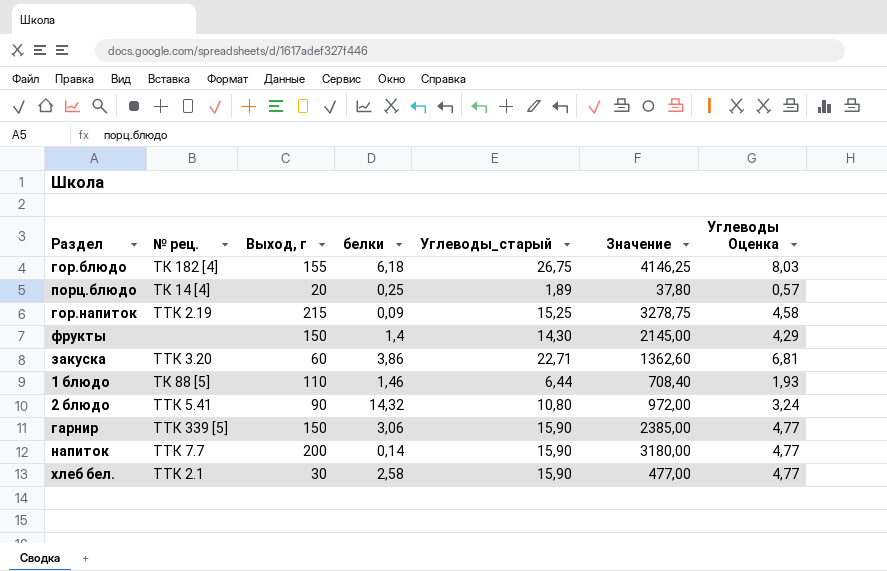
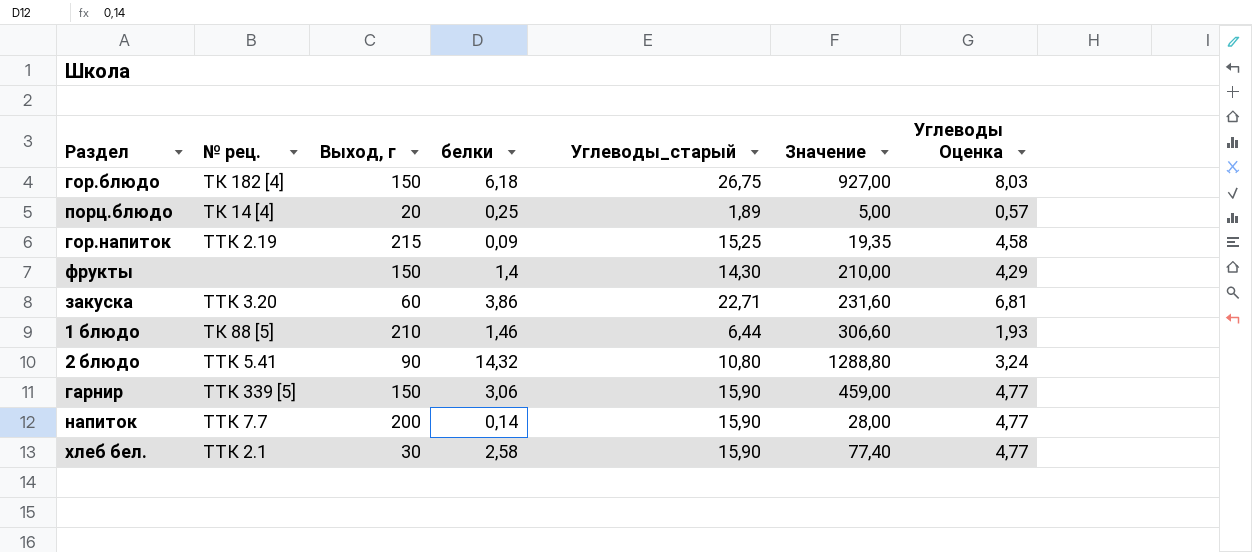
column Значение | formula: [Выход, г] * [Углеводы_старый] -> [Выход, г] * [белки]
гор.блюдо | Выход, г: 155 -> 150
1 блюдо | Выход, г: 110 -> 210

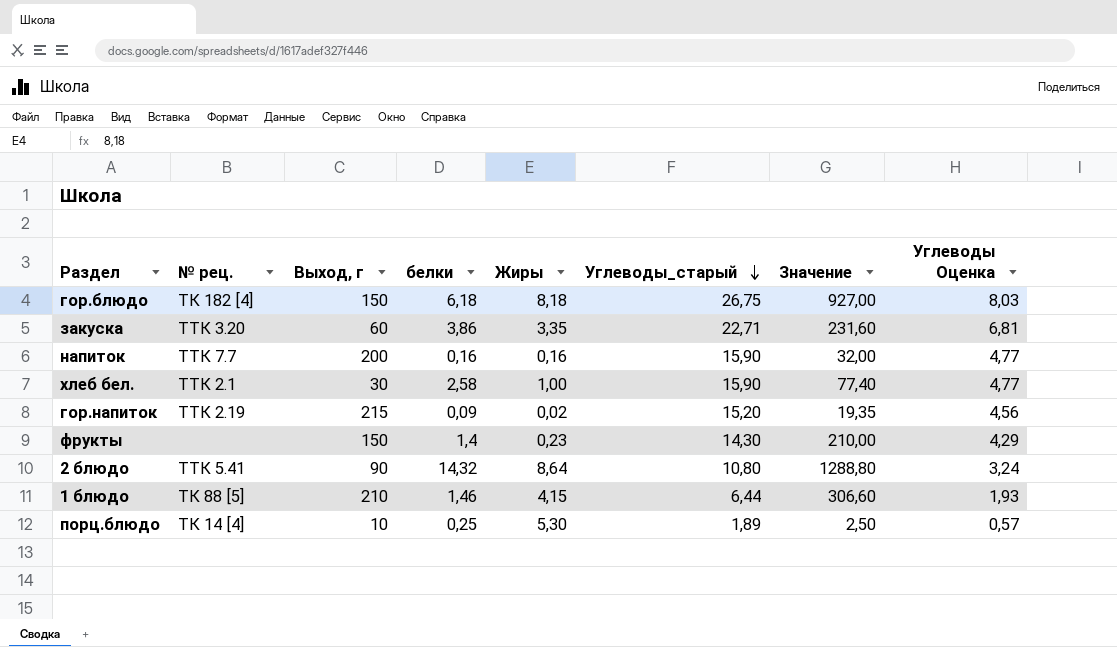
row order: none -> Углеводы_старый descending
column Жиры | position: none -> 5
row гарнир: ТТК 339 [5] | 150 | 3,06 | 15,90 | 459,00 | 4,77 -> none
напиток | белки: 0,14 -> 0,16
напиток | Значение: 28,00 -> 32,00
гор.напиток | Углеводы_старый: 15,25 -> 15,20
гор.напиток | Углеводы Оценка: 4,58 -> 4,56
порц.блюдо | Выход, г: 20 -> 10
порц.блюдо | Значение: 5,00 -> 2,50

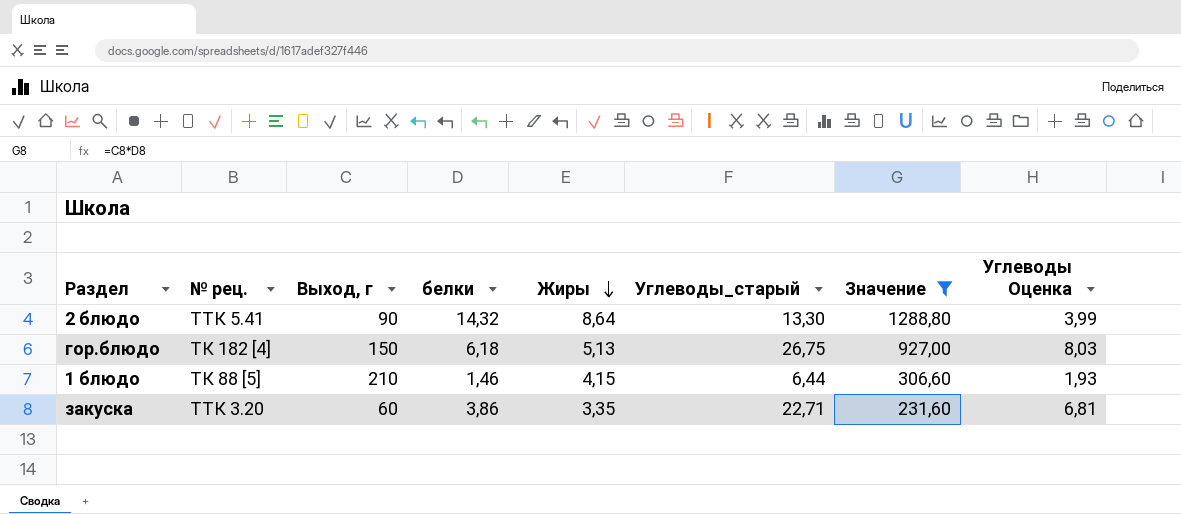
filter: none -> Значение >= 231,60
row order: Углеводы_старый descending -> Жиры descending
2 блюдо | Углеводы_старый: 10,80 -> 13,30
2 блюдо | Углеводы Оценка: 3,24 -> 3,99
гор.блюдо | Жиры: 8,18 -> 5,13

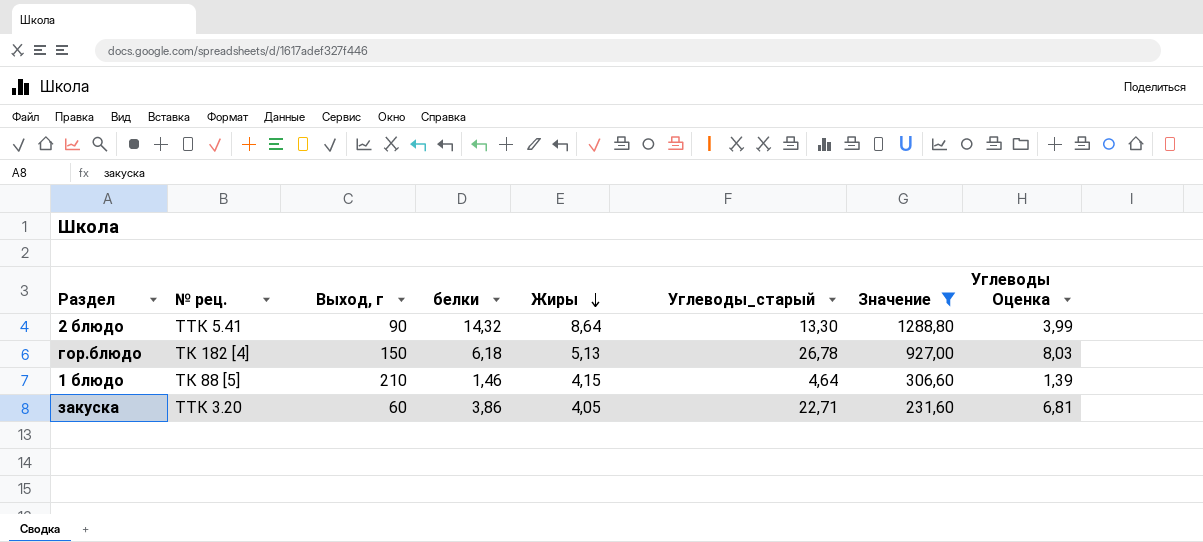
гор.блюдо | Углеводы_старый: 26,75 -> 26,78
1 блюдо | Углеводы_старый: 6,44 -> 4,64
1 блюдо | Углеводы Оценка: 1,93 -> 1,39
закуска | Жиры: 3,35 -> 4,05

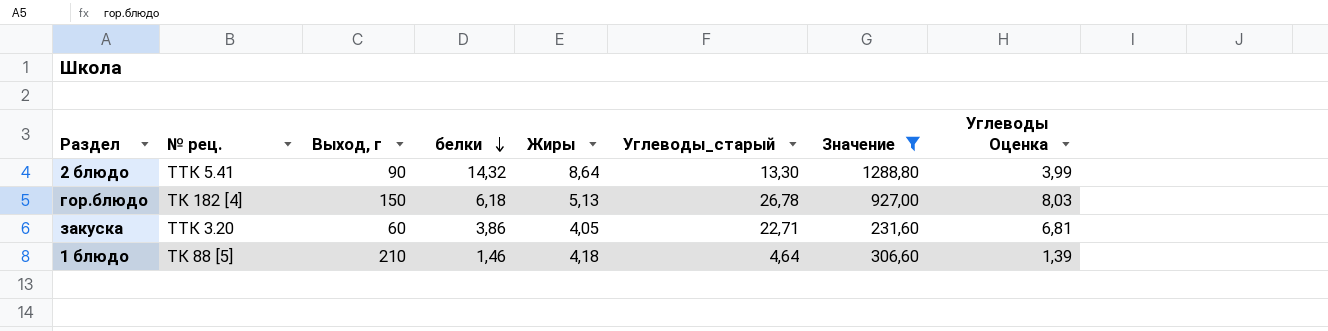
row order: Жиры descending -> белки descending
1 блюдо | Жиры: 4,15 -> 4,18

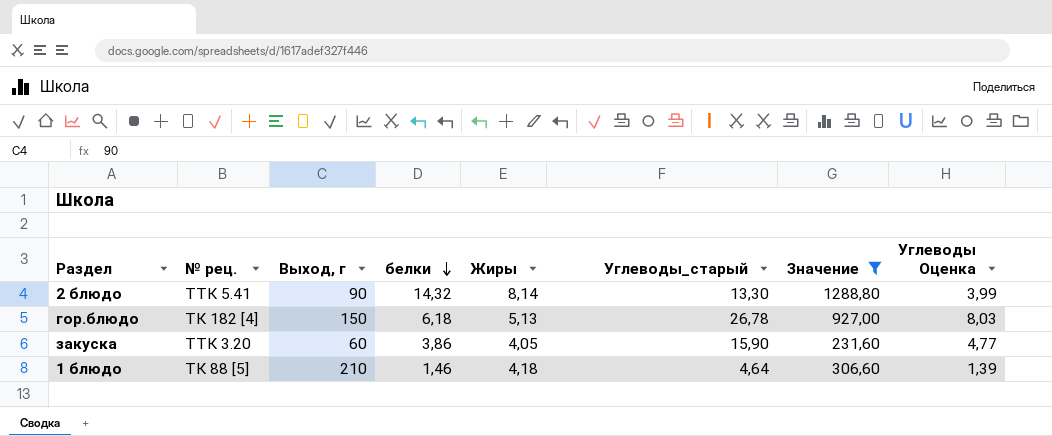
2 блюдо | Жиры: 8,64 -> 8,14
закуска | Углеводы_старый: 22,71 -> 15,90
закуска | Углеводы Оценка: 6,81 -> 4,77

